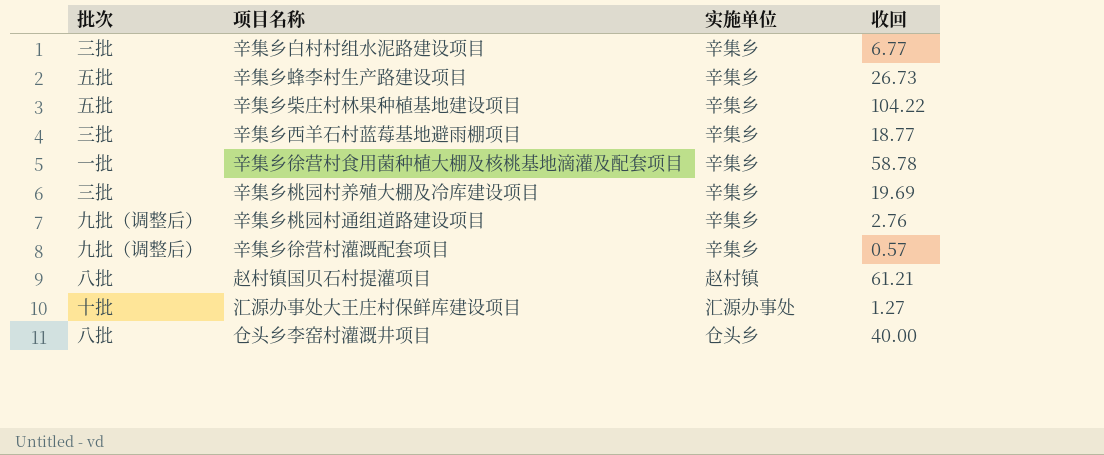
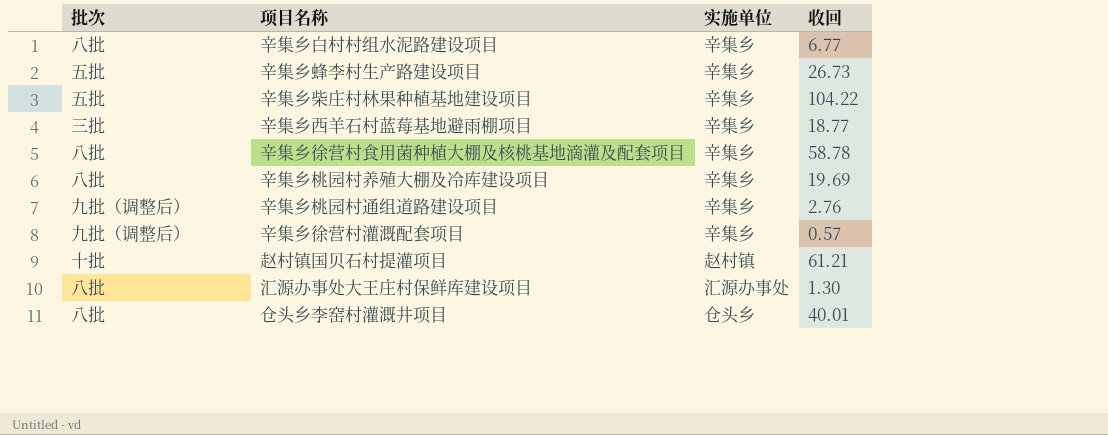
辛集乡白村村组水泥路建设项目 | 批次: 三批 -> 八批
辛集乡徐营村食用菌种植大棚及核桃基地滴灌及配套项目 | 批次: 一批 -> 八批
辛集乡桃园村养殖大棚及冷库建设项目 | 批次: 三批 -> 八批
赵村镇国贝石村提灌项目 | 批次: 八批 -> 十批
汇源办事处大王庄村保鲜库建设项目 | 批次: 十批 -> 八批
汇源办事处大王庄村保鲜库建设项目 | 收回: 1.27 -> 1.30
仓头乡李窑村灌溉井项目 | 收回: 40.00 -> 40.01

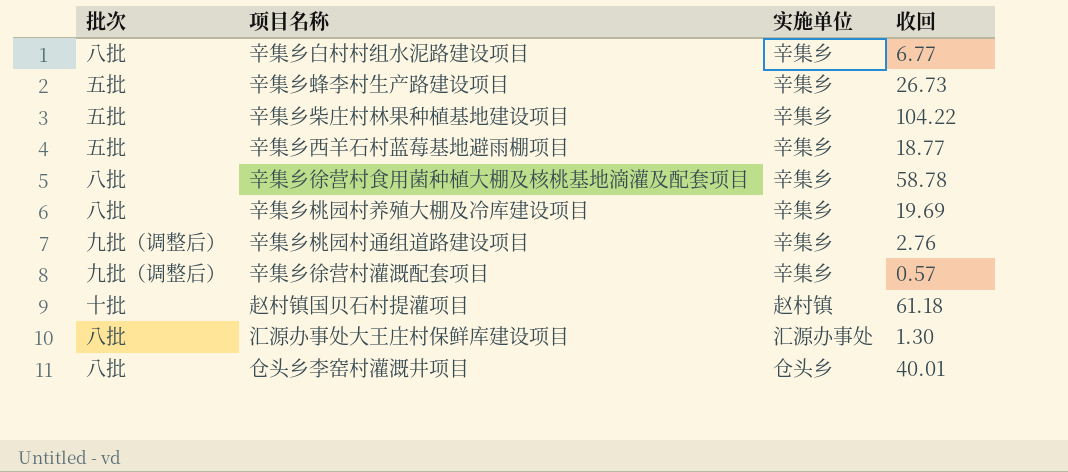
辛集乡西羊石村蓝莓基地避雨棚项目 | 批次: 三批 -> 五批
赵村镇国贝石村提灌项目 | 收回: 61.21 -> 61.18

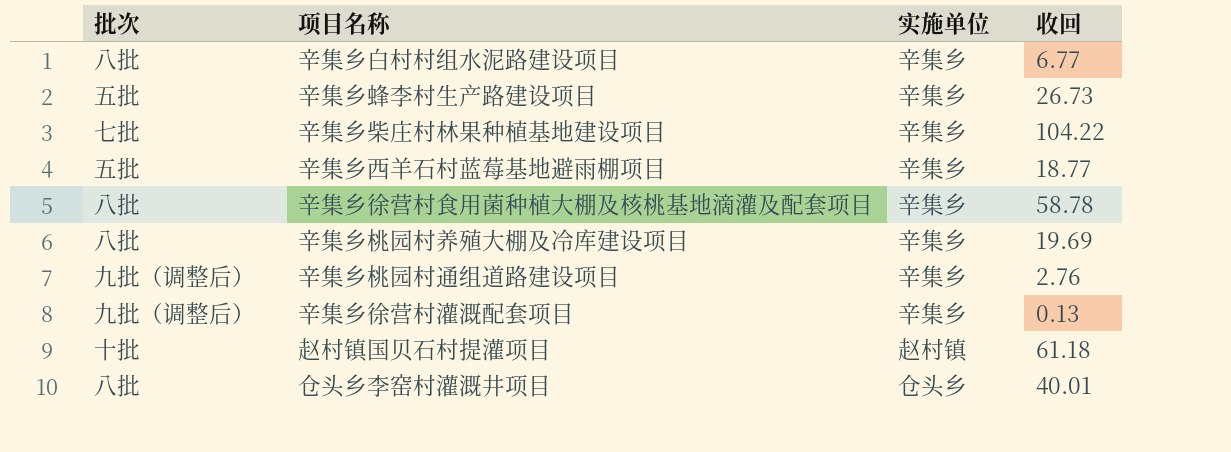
row 汇源办事处大王庄村保鲜库建设项目: 八批 | 汇源办事处 | 1.30 -> none
辛集乡柴庄村林果种植基地建设项目 | 批次: 五批 -> 七批
辛集乡徐营村灌溉配套项目 | 收回: 0.57 -> 0.13

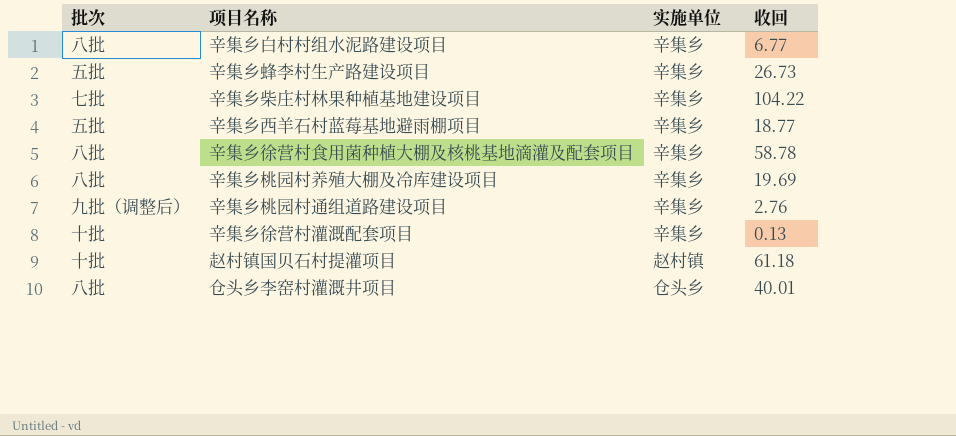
辛集乡徐营村灌溉配套项目 | 批次: 九批（调整后） -> 十批

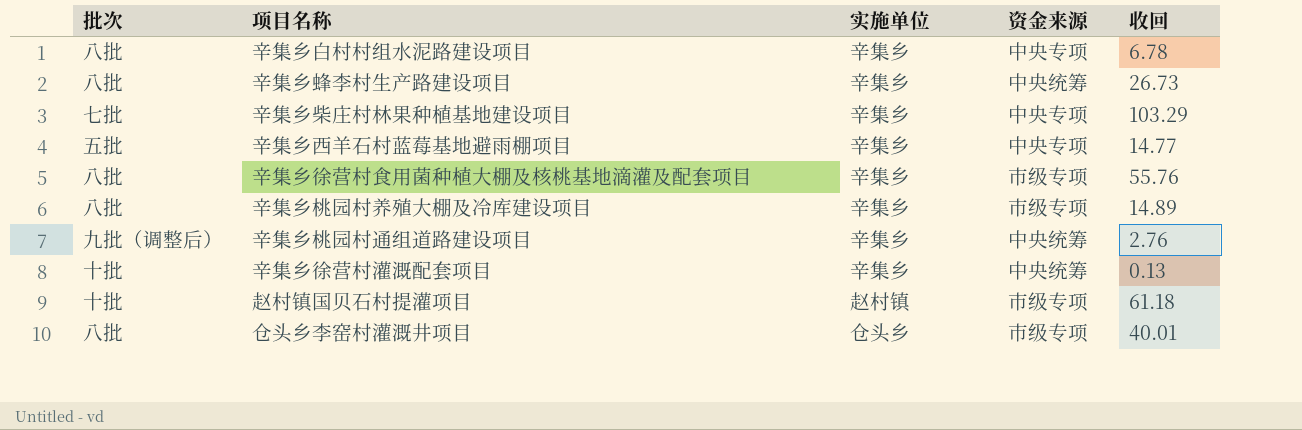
column 资金来源 | position: none -> 4
辛集乡白村村组水泥路建设项目 | 收回: 6.77 -> 6.78
辛集乡蜂李村生产路建设项目 | 批次: 五批 -> 八批
辛集乡柴庄村林果种植基地建设项目 | 收回: 104.22 -> 103.29
辛集乡西羊石村蓝莓基地避雨棚项目 | 收回: 18.77 -> 14.77
辛集乡徐营村食用菌种植大棚及核桃基地滴灌及配套项目 | 收回: 58.78 -> 55.76
辛集乡桃园村养殖大棚及冷库建设项目 | 收回: 19.69 -> 14.89

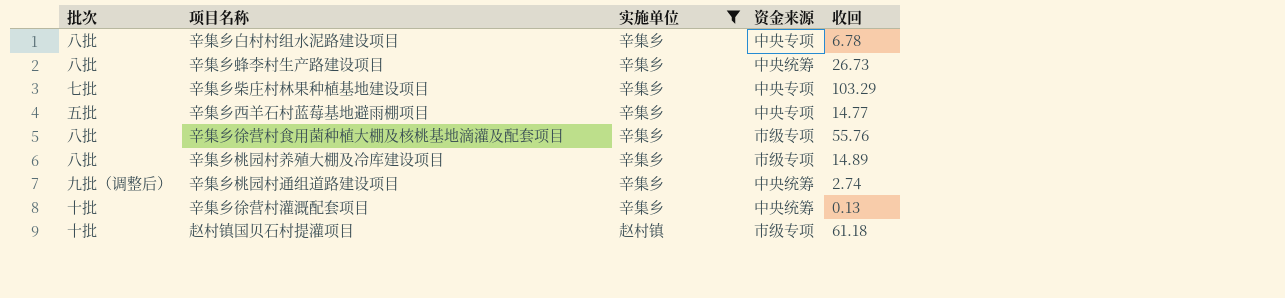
filter: none -> 实施单位 != 仓头乡
辛集乡桃园村通组道路建设项目 | 收回: 2.76 -> 2.74

